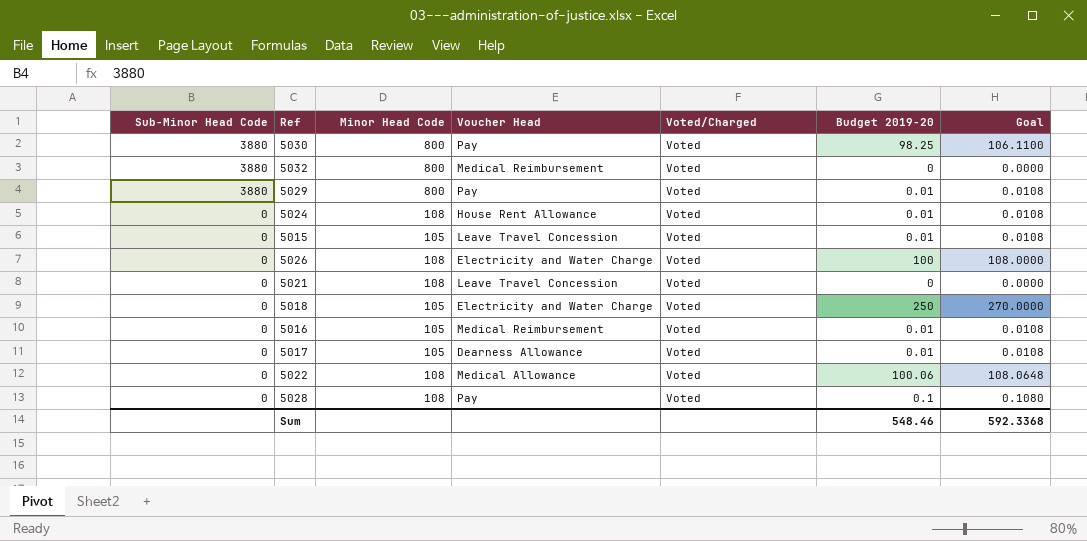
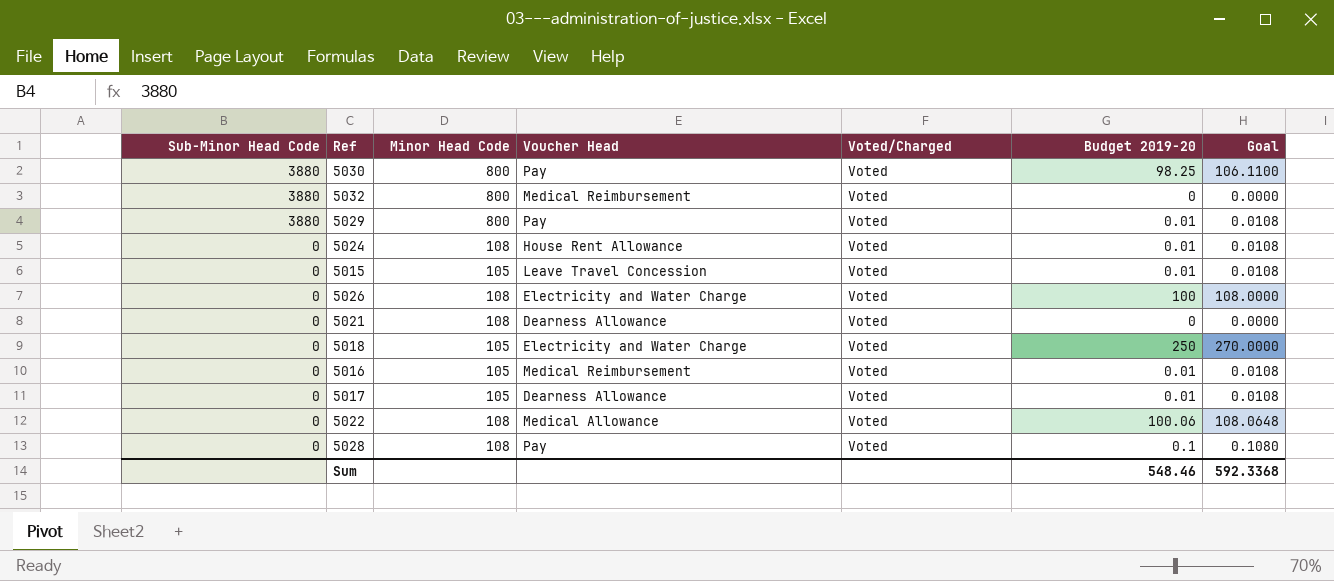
5021 | Voucher Head: Leave Travel Concession -> Dearness Allowance

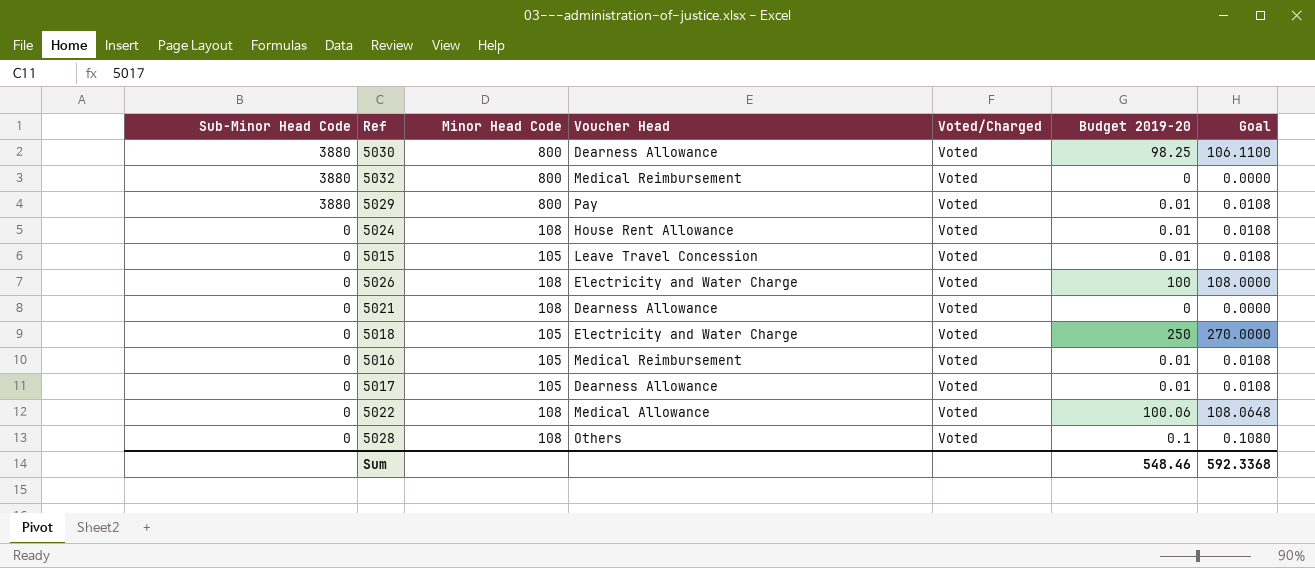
5030 | Voucher Head: Pay -> Dearness Allowance
5028 | Voucher Head: Pay -> Others

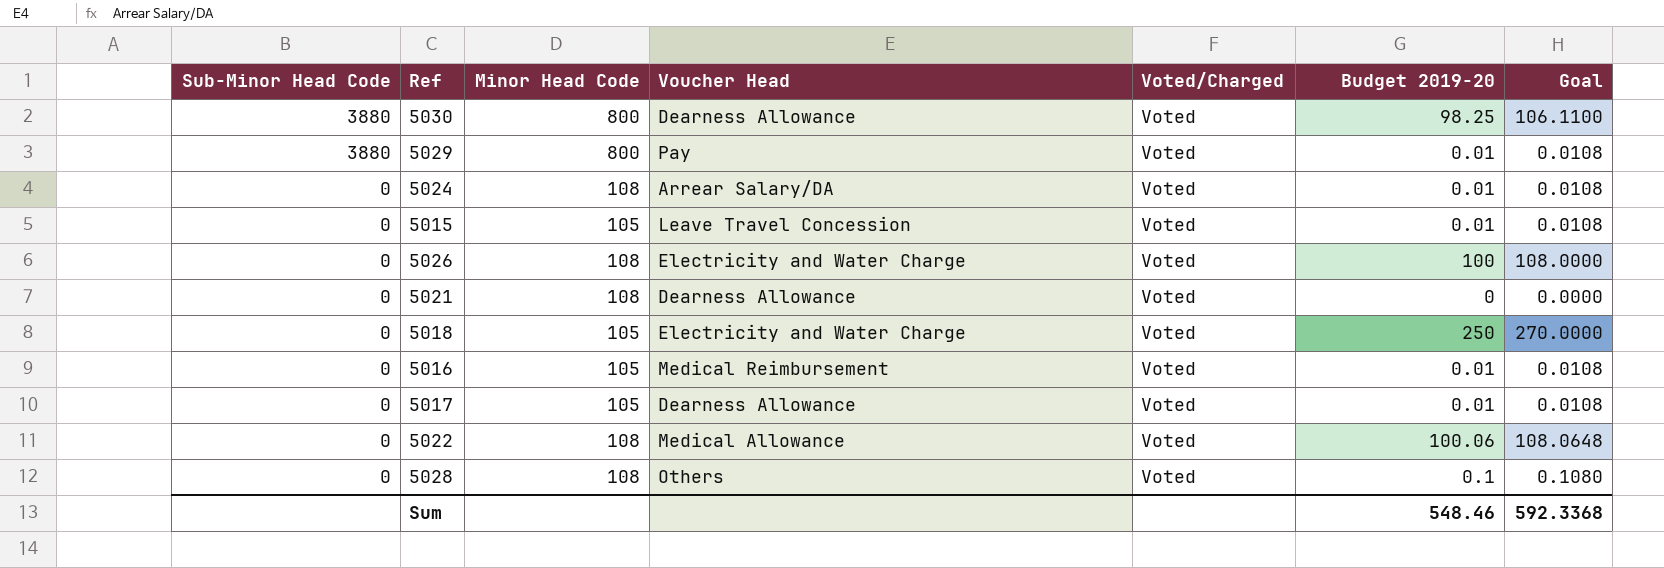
row 5032: 3880 | 800 | Medical Reimbursement | Voted | 0 | 0.0000 -> none
5024 | Voucher Head: House Rent Allowance -> Arrear Salary/DA

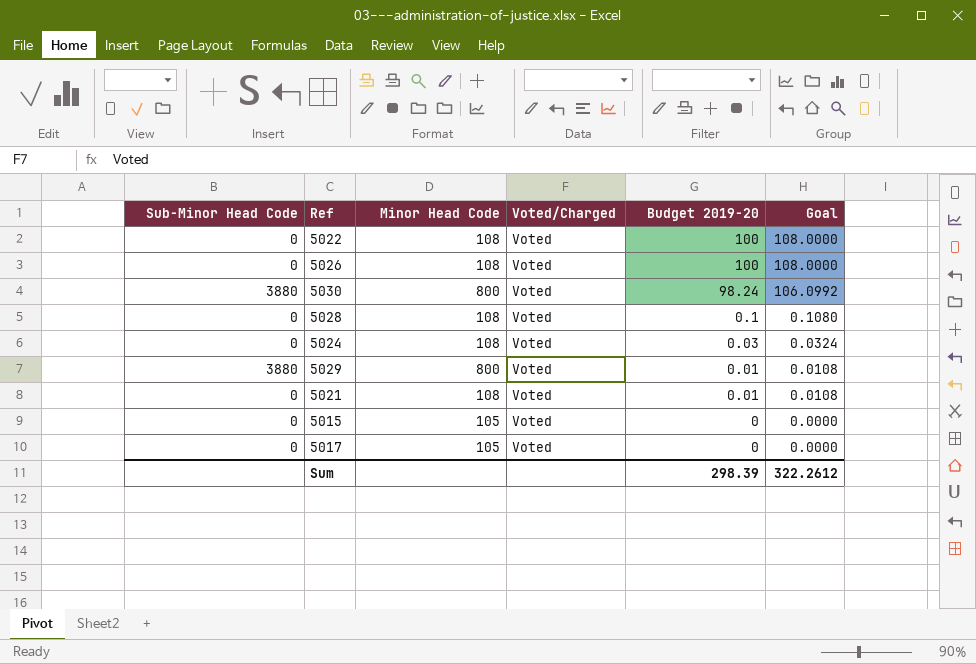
row order: Sub-Minor Head Code descending -> Budget 2019-20 descending
column Voucher Head | position: 4 -> none
row 5018: 0 | 105 | Electricity and Water Charge | Voted | 250 | 270.0000 -> none
row 5016: 0 | 105 | Medical Reimbursement | Voted | 0.01 | 0.0108 -> none
5022 | Budget 2019-20: 100.06 -> 100
5022 | Goal: 108.0648 -> 108.0000
5030 | Budget 2019-20: 98.25 -> 98.24
5030 | Goal: 106.1100 -> 106.0992
5024 | Budget 2019-20: 0.01 -> 0.03
5024 | Goal: 0.0108 -> 0.0324
5021 | Budget 2019-20: 0 -> 0.01
5021 | Goal: 0.0000 -> 0.0108
5015 | Budget 2019-20: 0.01 -> 0
5015 | Goal: 0.0108 -> 0.0000
5017 | Budget 2019-20: 0.01 -> 0
5017 | Goal: 0.0108 -> 0.0000
Sum | Budget 2019-20: 548.46 -> 298.39
Sum | Goal: 592.3368 -> 322.2612

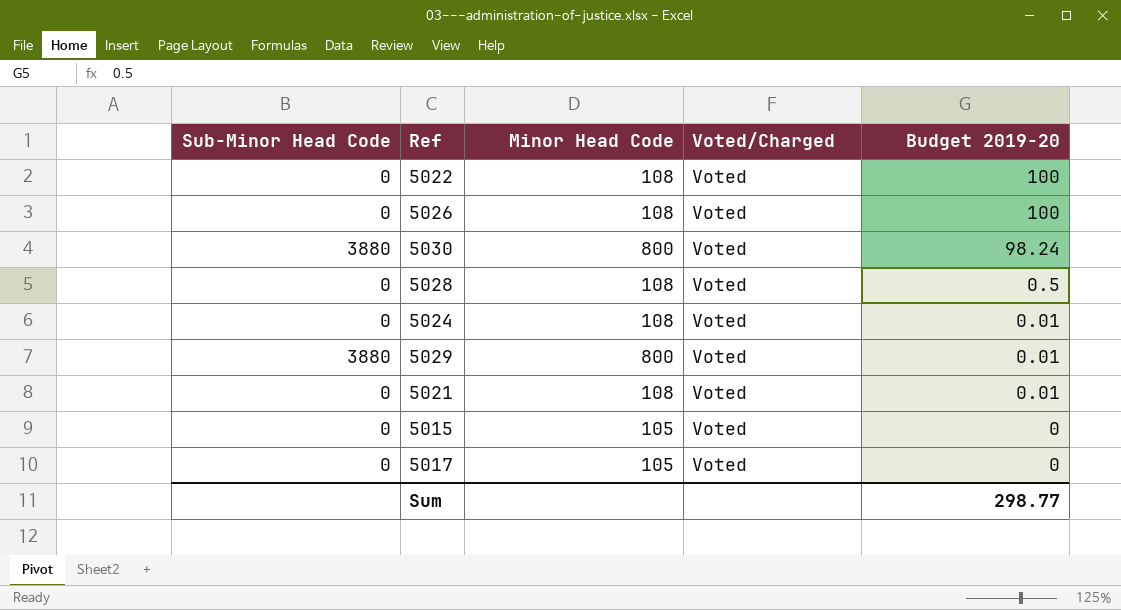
column Goal | formula: [Budget 2019-20] * 1.08 -> none
5028 | Budget 2019-20: 0.1 -> 0.5
5024 | Budget 2019-20: 0.03 -> 0.01
Sum | Budget 2019-20: 298.39 -> 298.77

